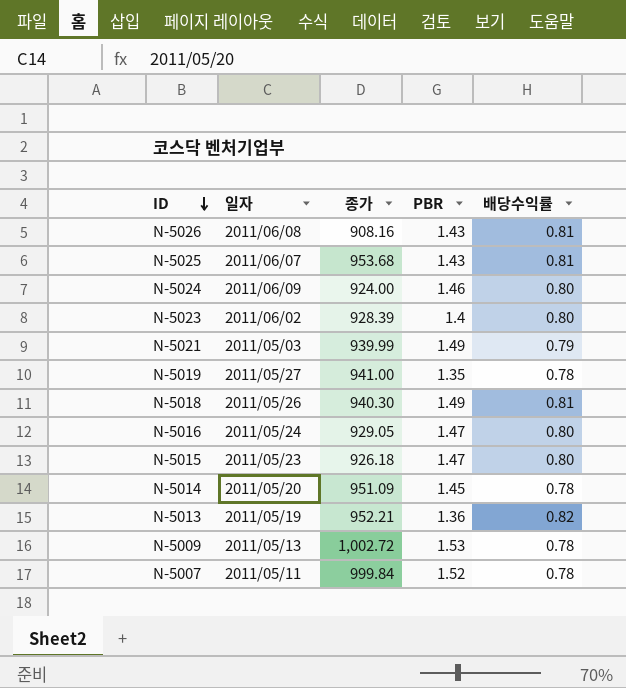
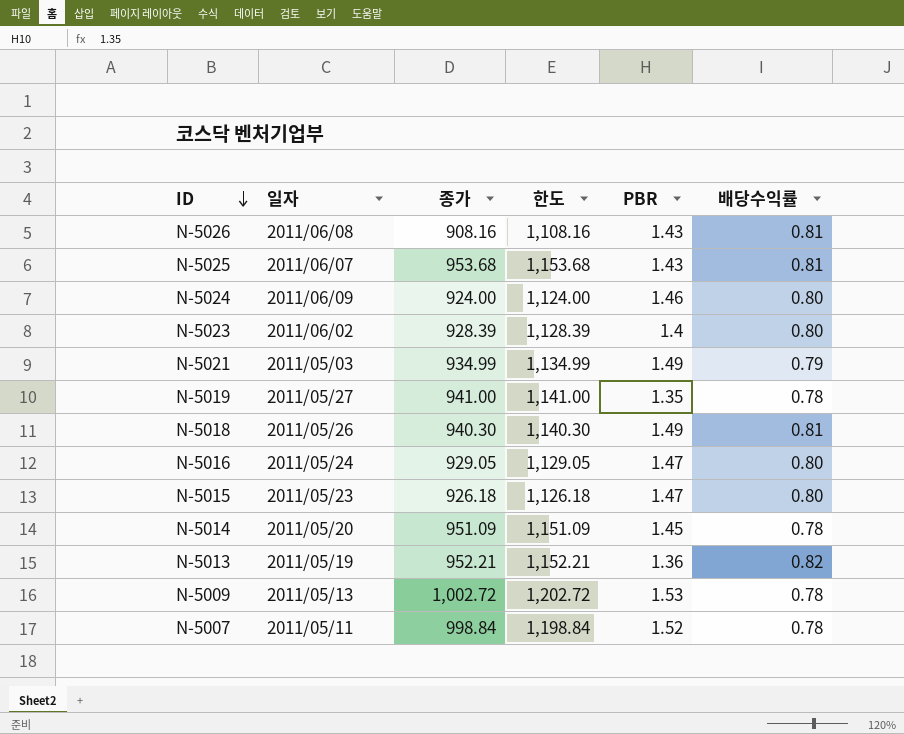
column 한도 | formula: none -> [종가] + 200
N-5021 | 종가: 939.99 -> 934.99
N-5007 | 종가: 999.84 -> 998.84

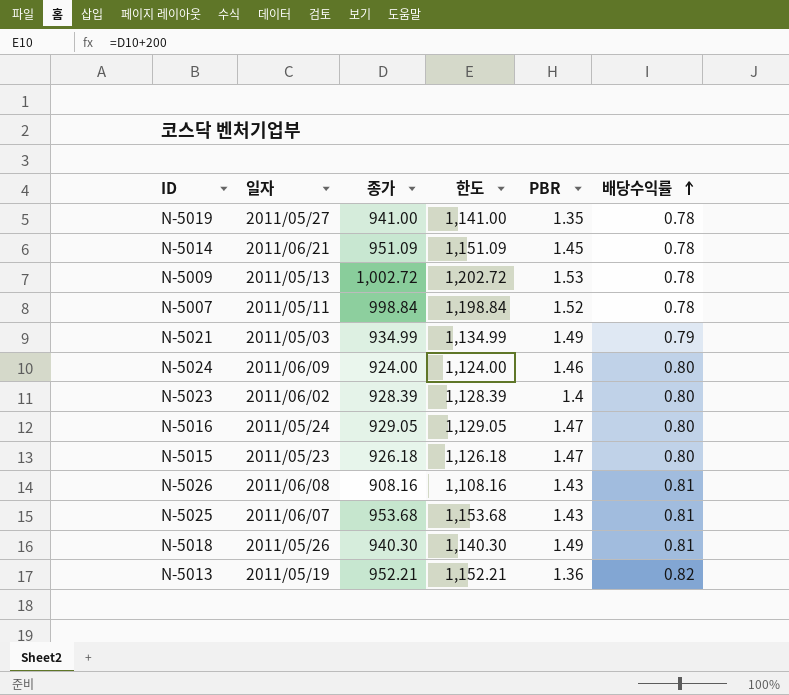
row order: ID descending -> 배당수익률 ascending
N-5014 | 일자: 2011/05/20 -> 2011/06/21

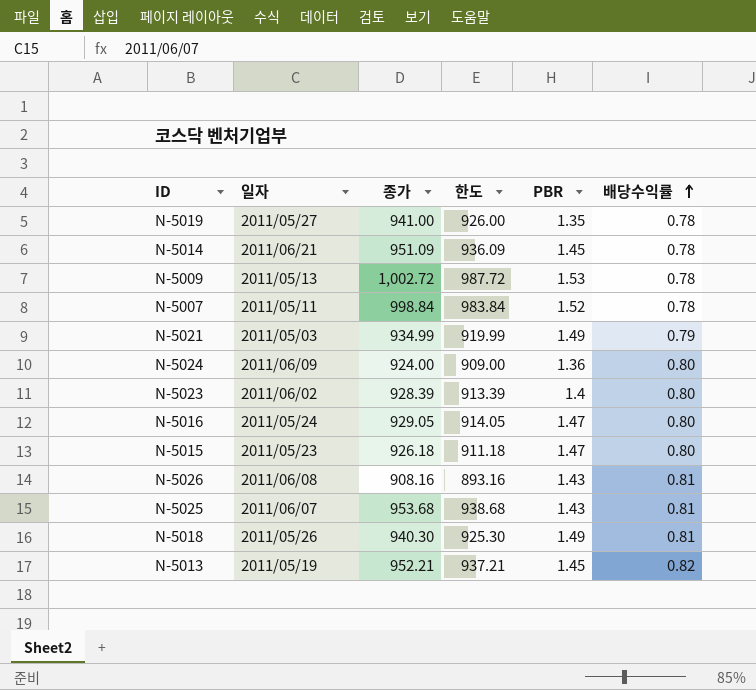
column 한도 | formula: [종가] + 200 -> [종가] - 15
N-5024 | PBR: 1.46 -> 1.36
N-5013 | PBR: 1.36 -> 1.45

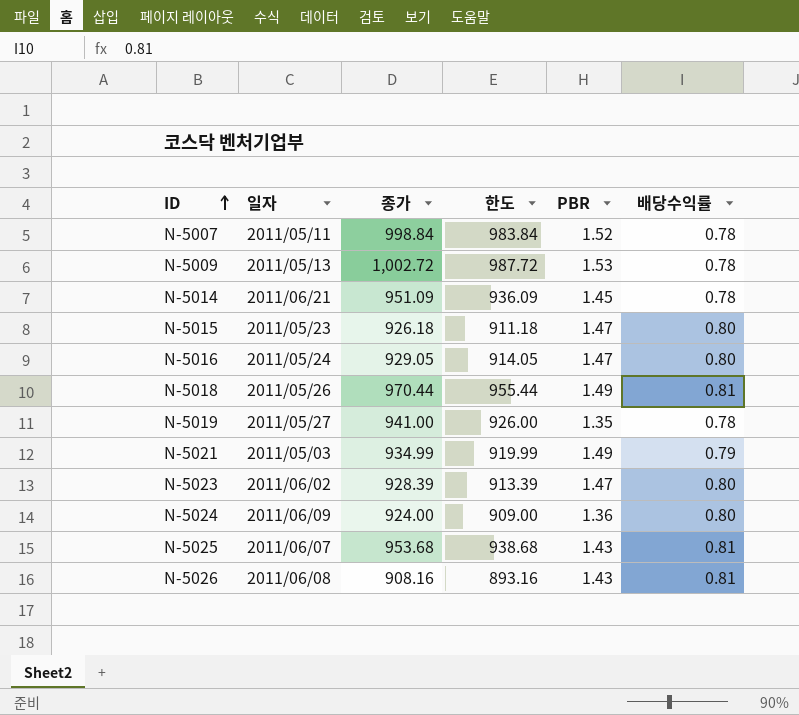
row order: 배당수익률 ascending -> ID ascending
row N-5013: 2011/05/19 | 952.21 | 937.21 | 1.45 | 0.82 -> none
N-5018 | 종가: 940.30 -> 970.44
N-5018 | 한도: 925.30 -> 955.44
N-5023 | PBR: 1.4 -> 1.47

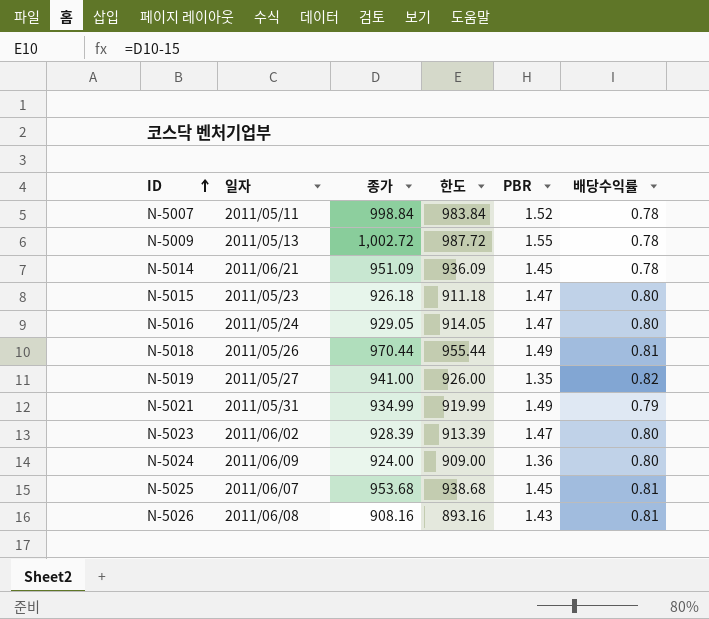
N-5009 | PBR: 1.53 -> 1.55
N-5019 | 배당수익률: 0.78 -> 0.82
N-5021 | 일자: 2011/05/03 -> 2011/05/31
N-5025 | PBR: 1.43 -> 1.45

